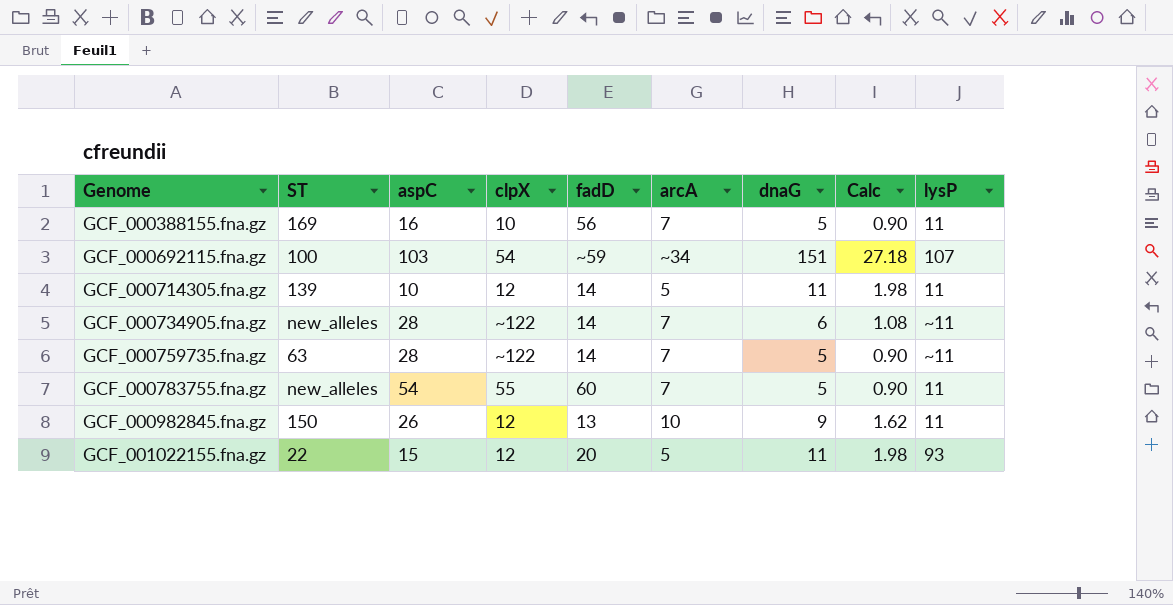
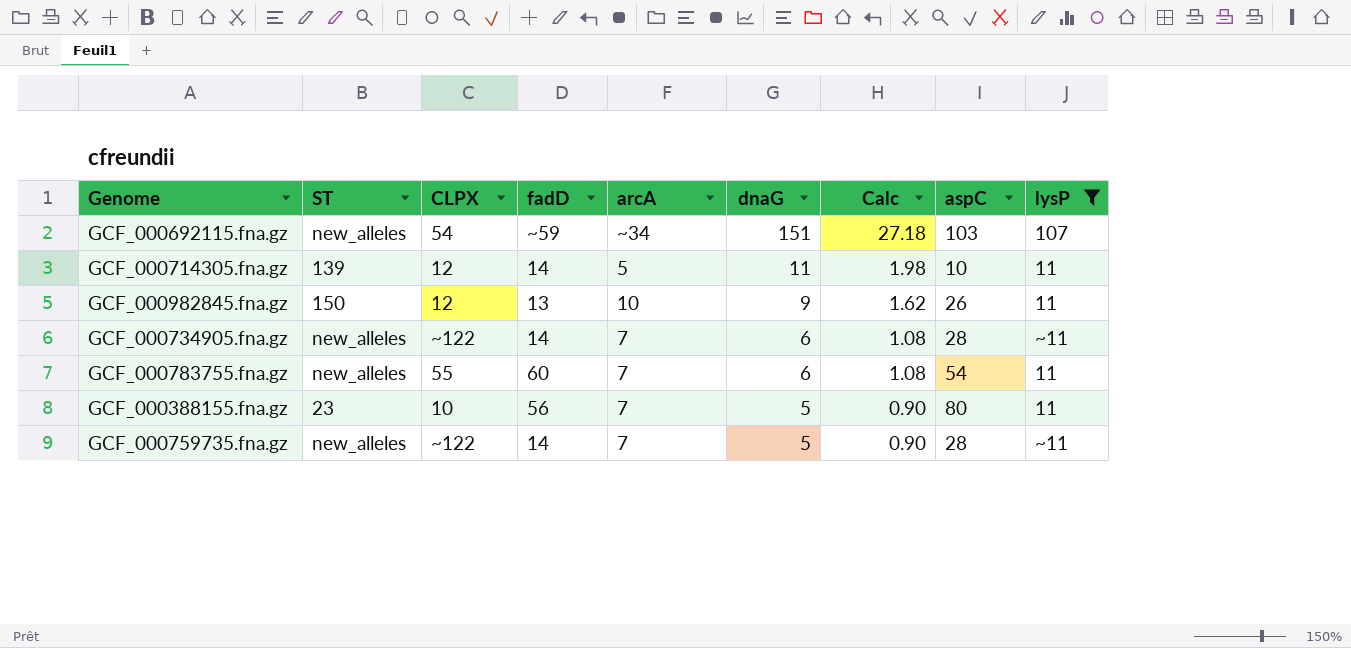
filter: none -> lysP != 93
row order: Genome ascending -> dnaG descending
column name: clpX -> CLPX
column aspC | position: 3 -> 8
GCF_000692115.fna.gz | ST: 100 -> new_alleles
GCF_000783755.fna.gz | dnaG: 5 -> 6
GCF_000783755.fna.gz | Calc: 0.90 -> 1.08
GCF_000388155.fna.gz | ST: 169 -> 23
GCF_000388155.fna.gz | aspC: 16 -> 80
GCF_000759735.fna.gz | ST: 63 -> new_alleles

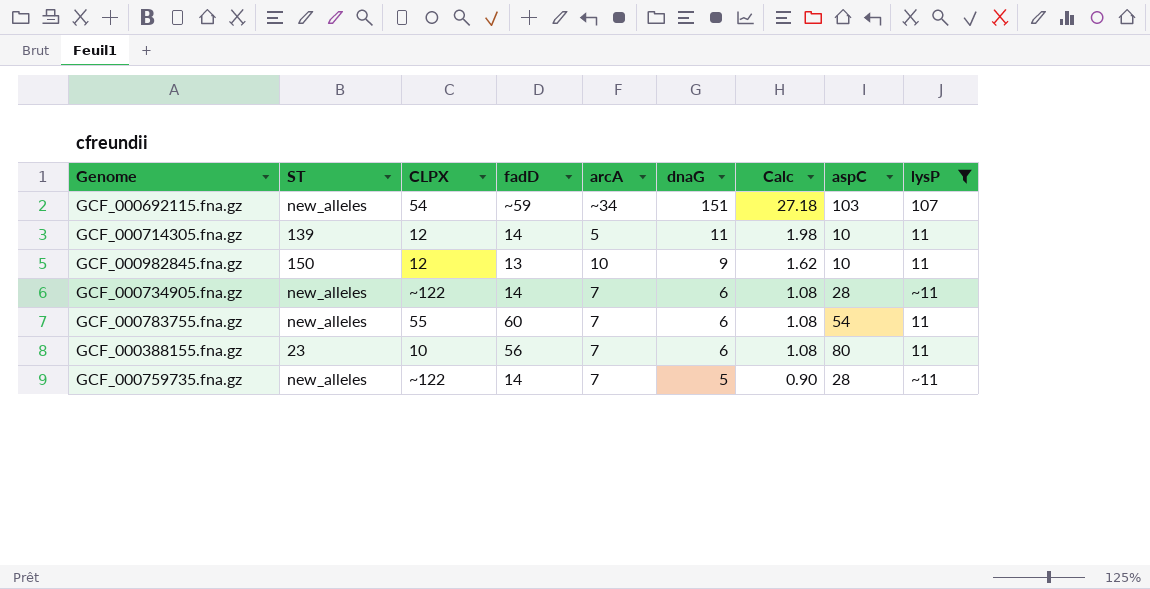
GCF_000982845.fna.gz | aspC: 26 -> 10
GCF_000388155.fna.gz | dnaG: 5 -> 6
GCF_000388155.fna.gz | Calc: 0.90 -> 1.08

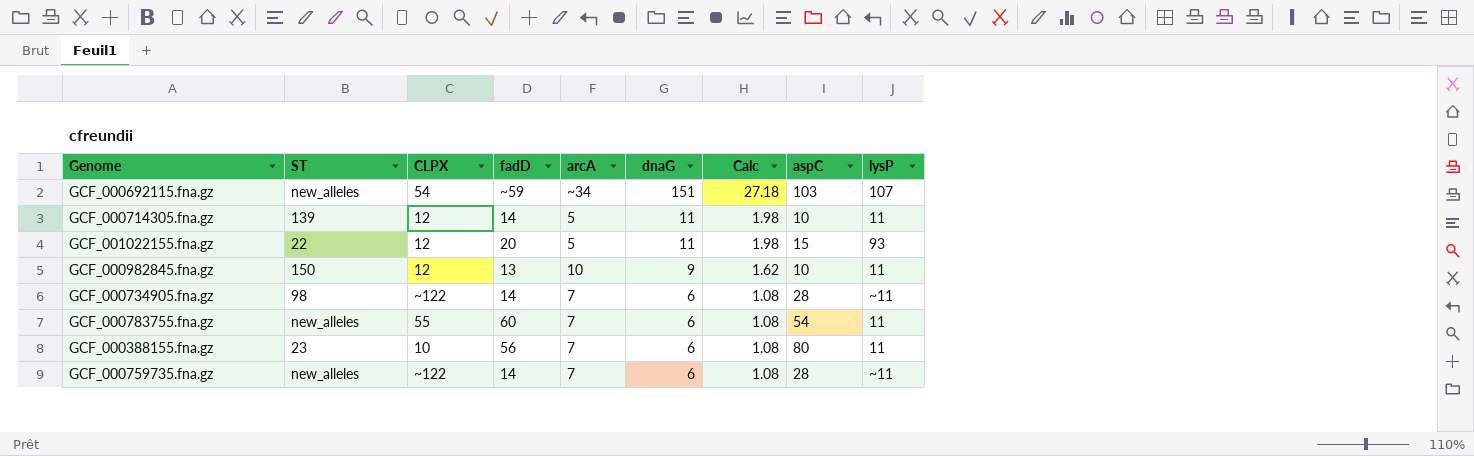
filter: lysP != 93 -> none
GCF_000734905.fna.gz | ST: new_alleles -> 98
GCF_000759735.fna.gz | dnaG: 5 -> 6
GCF_000759735.fna.gz | Calc: 0.90 -> 1.08

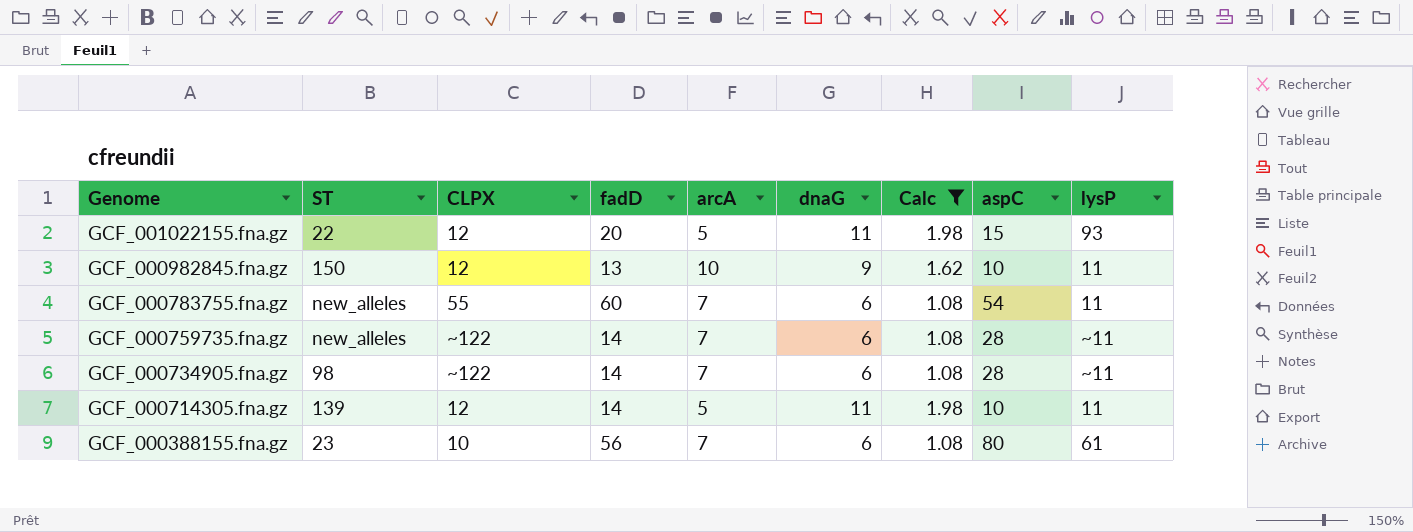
filter: none -> Calc != 27.18
row order: dnaG descending -> Genome descending
GCF_000388155.fna.gz | lysP: 11 -> 61

